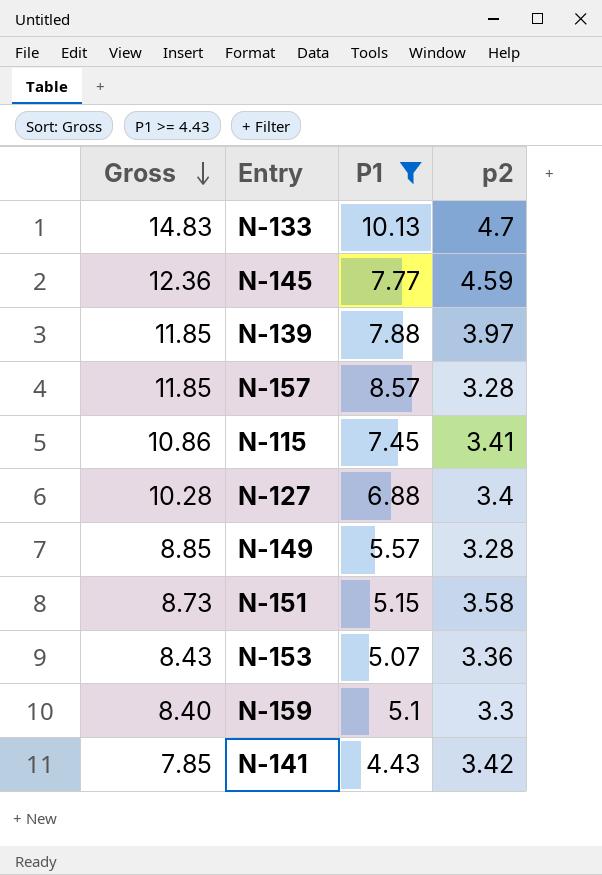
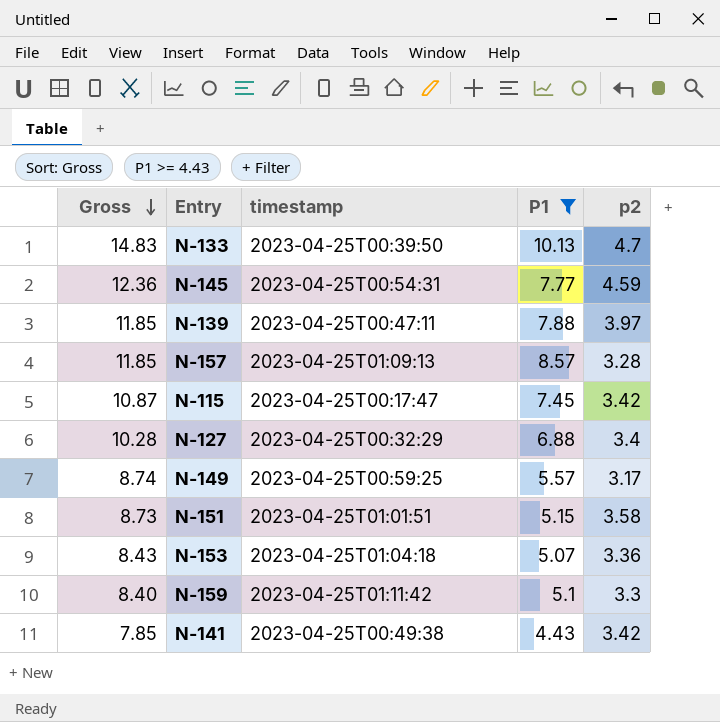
column timestamp | position: none -> 3
N-115 | Gross: 10.86 -> 10.87
N-115 | p2: 3.41 -> 3.42
N-149 | Gross: 8.85 -> 8.74
N-149 | p2: 3.28 -> 3.17

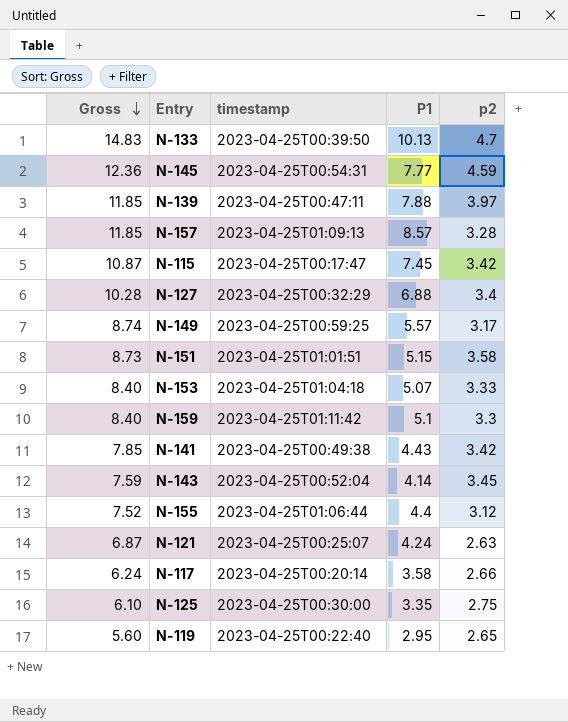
filter: P1 >= 4.43 -> none
N-153 | Gross: 8.43 -> 8.40
N-153 | p2: 3.36 -> 3.33

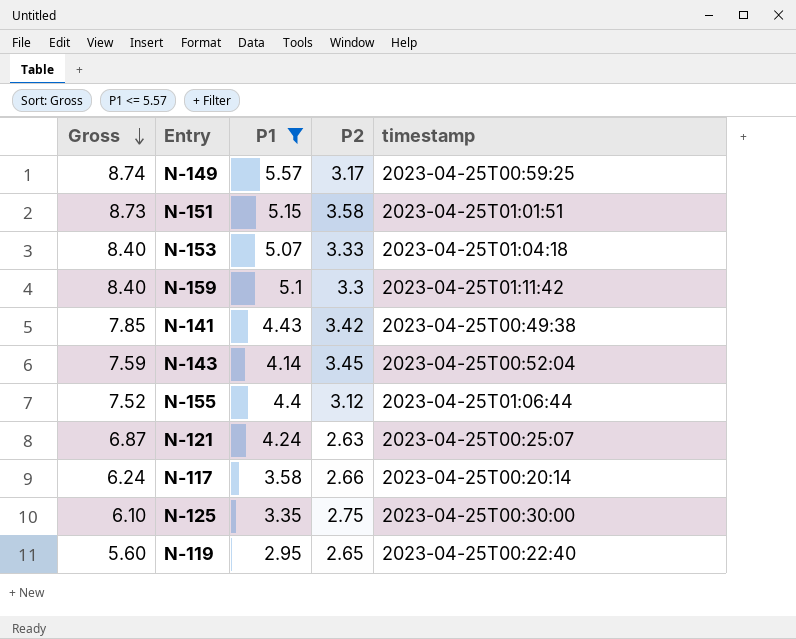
filter: none -> P1 <= 5.57
column name: p2 -> P2
column timestamp | position: 3 -> 5

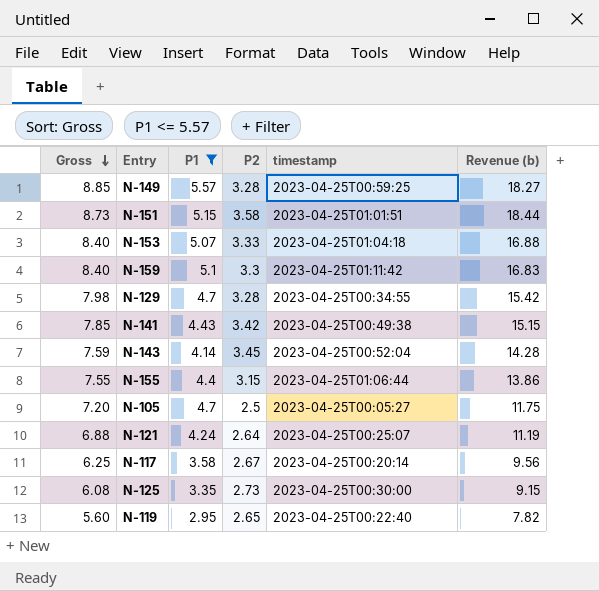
column Revenue (b) | formula: none -> [P1] * [P2]
N-149 | Gross: 8.74 -> 8.85
N-149 | P2: 3.17 -> 3.28
row N-129: none -> 7.98 | 4.7 | 3.28 | 2023-04-25T00:34:55 | 15.42
N-155 | Gross: 7.52 -> 7.55
N-155 | P2: 3.12 -> 3.15
row N-105: none -> 7.20 | 4.7 | 2.5 | 2023-04-25T00:05:27 | 11.75
N-121 | Gross: 6.87 -> 6.88
N-121 | P2: 2.63 -> 2.64
N-117 | Gross: 6.24 -> 6.25
N-117 | P2: 2.66 -> 2.67
N-125 | Gross: 6.10 -> 6.08
N-125 | P2: 2.75 -> 2.73

